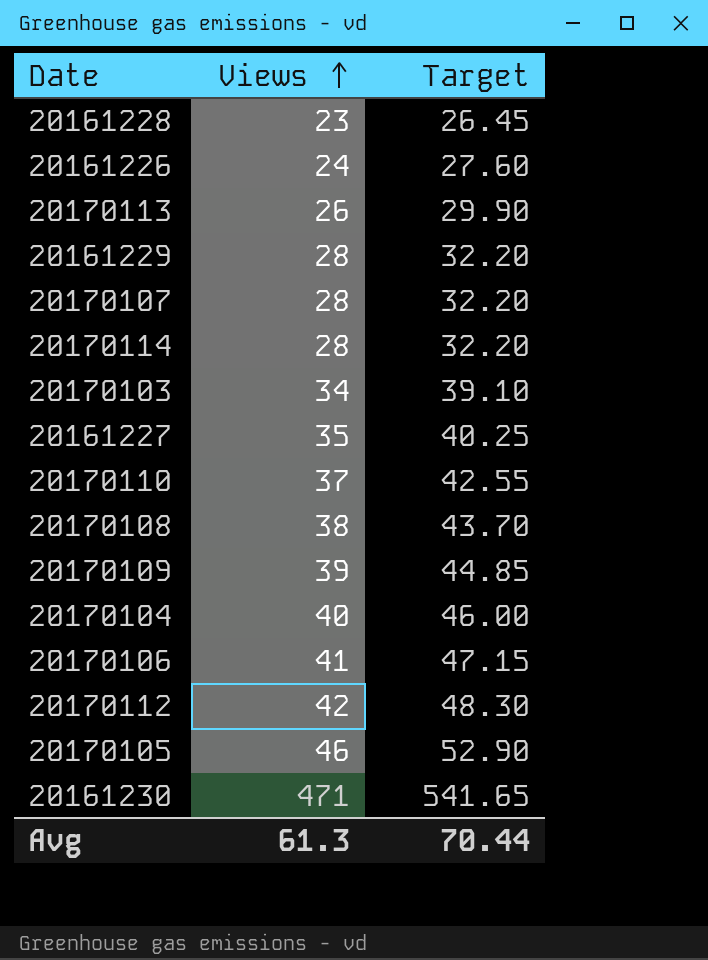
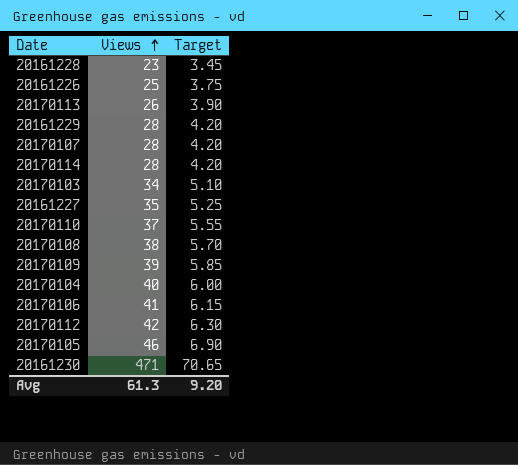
column Target | formula: [Views] * 1.15 -> [Views] * 0.15
20161226 | Views: 24 -> 25
Avg | Target: 70.44 -> 9.20

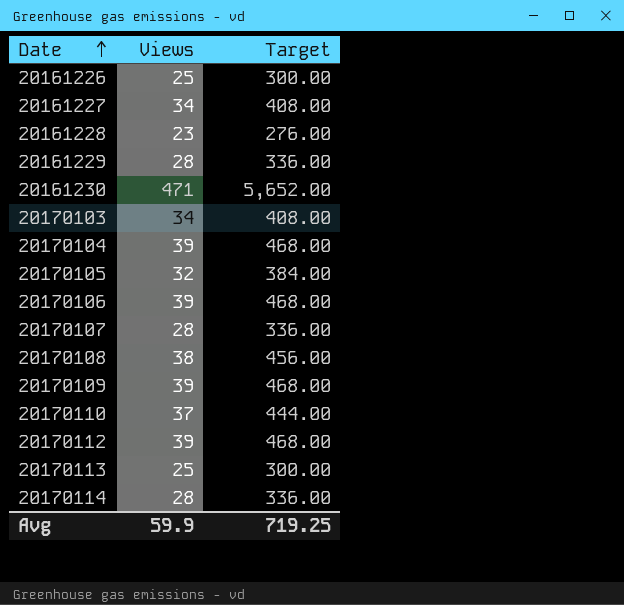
row order: Views ascending -> Date ascending
column Target | formula: [Views] * 0.15 -> [Views] * 12
20161227 | Views: 35 -> 34
20170104 | Views: 40 -> 39
20170105 | Views: 46 -> 32
20170106 | Views: 41 -> 39
20170112 | Views: 42 -> 39
20170113 | Views: 26 -> 25
Avg | Views: 61.3 -> 59.9
Avg | Target: 9.20 -> 719.25

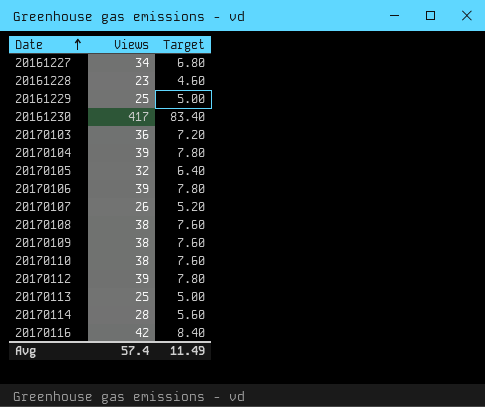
column Target | formula: [Views] * 12 -> [Views] * 0.2
row 20161226: 25 | 300.00 -> none
20161229 | Views: 28 -> 25
20161230 | Views: 471 -> 417
20170103 | Views: 34 -> 36
20170107 | Views: 28 -> 26
20170109 | Views: 39 -> 38
20170110 | Views: 37 -> 38
row 20170116: none -> 42 | 8.40
Avg | Views: 59.9 -> 57.4
Avg | Target: 719.25 -> 11.49

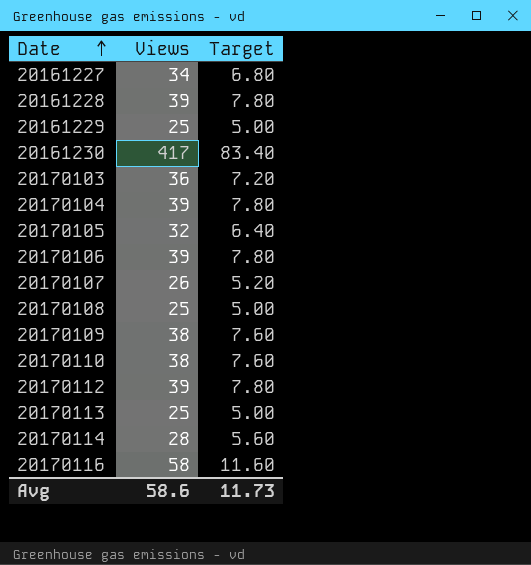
20161228 | Views: 23 -> 39
20161228 | Target: 4.60 -> 7.80
20170108 | Views: 38 -> 25
20170108 | Target: 7.60 -> 5.00
20170116 | Views: 42 -> 58
20170116 | Target: 8.40 -> 11.60
Avg | Views: 57.4 -> 58.6
Avg | Target: 11.49 -> 11.73

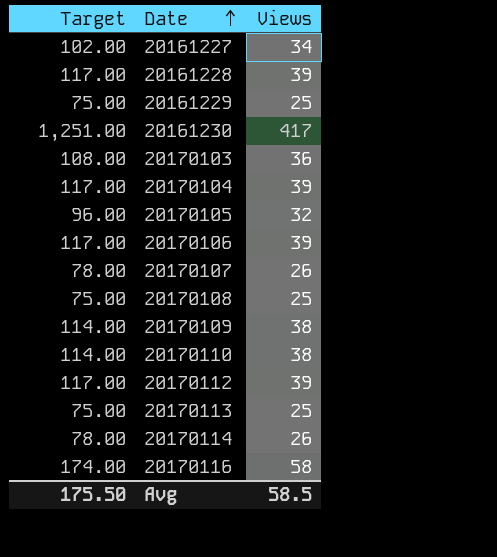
column Target | formula: [Views] * 0.2 -> [Views] * 3
column Target | position: 3 -> 1
20170114 | Views: 28 -> 26
Avg | Target: 11.73 -> 175.50
Avg | Views: 58.6 -> 58.5

